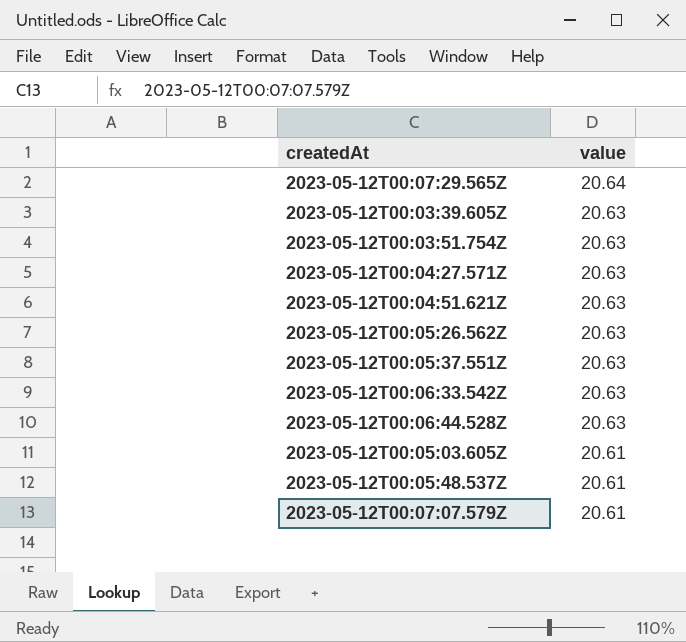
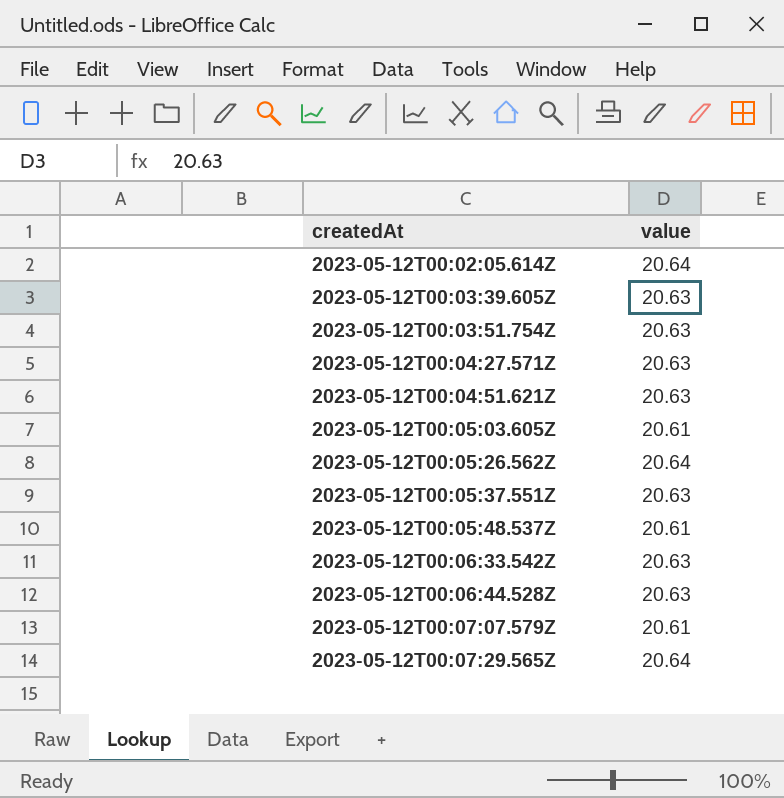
row order: value descending -> createdAt ascending
row 2023-05-12T00:02:05.614Z: none -> 20.64
2023-05-12T00:05:26.562Z | value: 20.63 -> 20.64

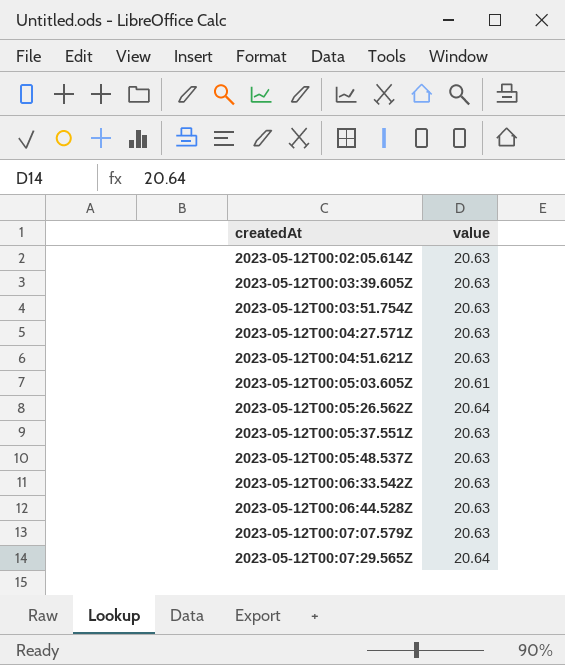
2023-05-12T00:02:05.614Z | value: 20.64 -> 20.63
2023-05-12T00:05:48.537Z | value: 20.61 -> 20.63
2023-05-12T00:07:07.579Z | value: 20.61 -> 20.63

